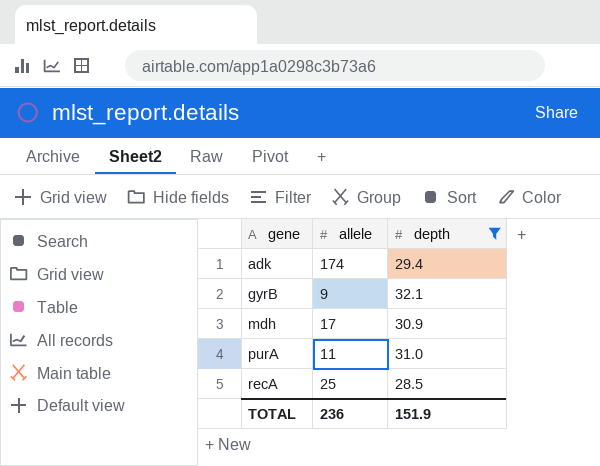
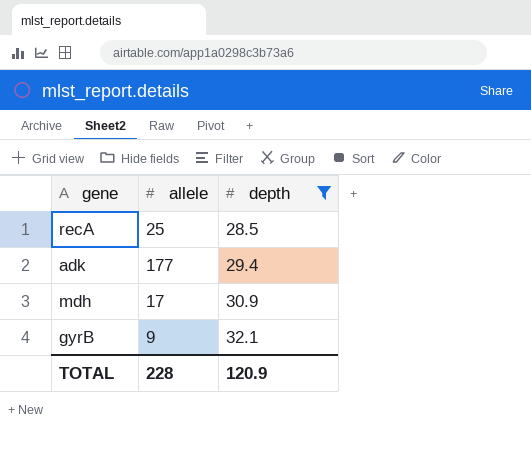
row order: gene ascending -> depth ascending
row purA: 11 | 31.0 -> none
adk | allele: 174 -> 177
TOTAL | allele: 236 -> 228
TOTAL | depth: 151.9 -> 120.9

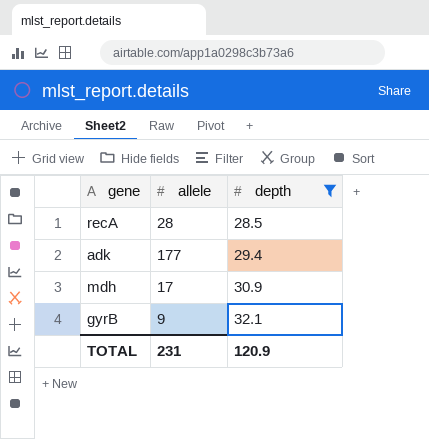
recA | allele: 25 -> 28
TOTAL | allele: 228 -> 231

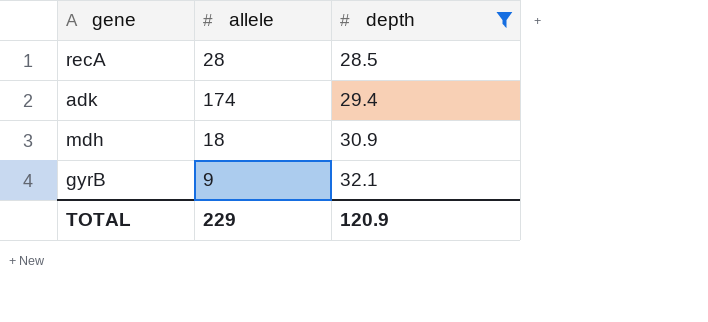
adk | allele: 177 -> 174
mdh | allele: 17 -> 18
TOTAL | allele: 231 -> 229

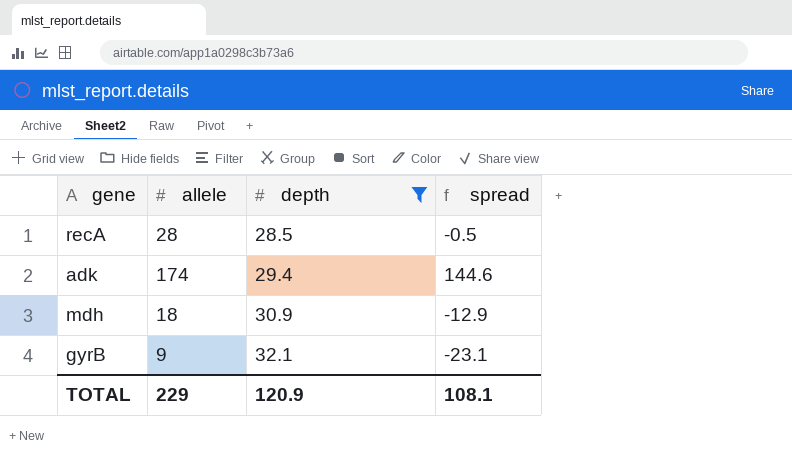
column spread | formula: none -> [allele] - [depth]

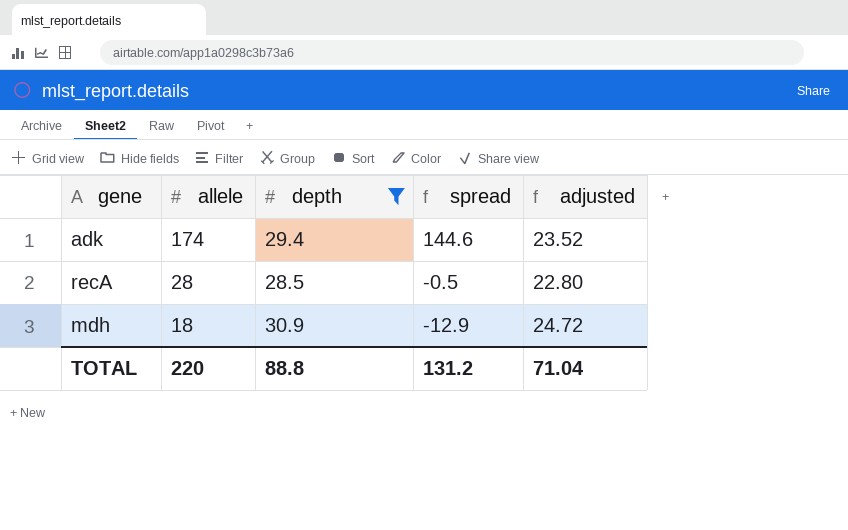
row order: depth ascending -> allele descending
column adjusted | formula: none -> [depth] * 0.8
row gyrB: 9 | 32.1 | -23.1 -> none
TOTAL | allele: 229 -> 220
TOTAL | depth: 120.9 -> 88.8
TOTAL | spread: 108.1 -> 131.2

